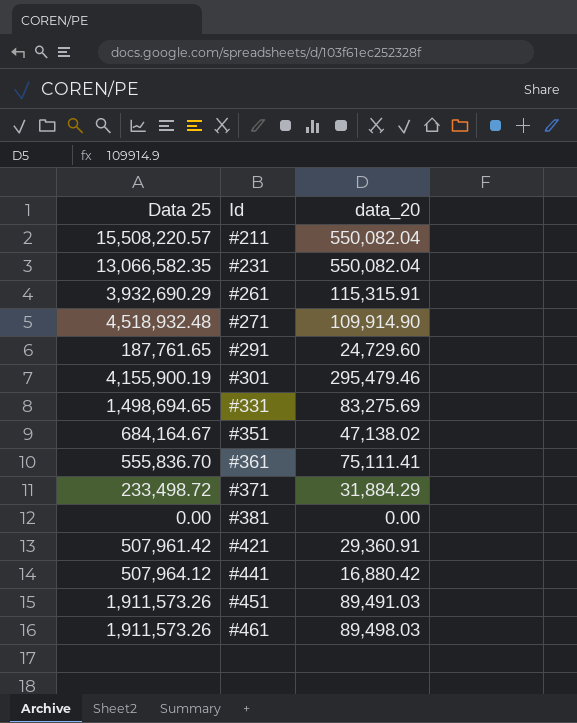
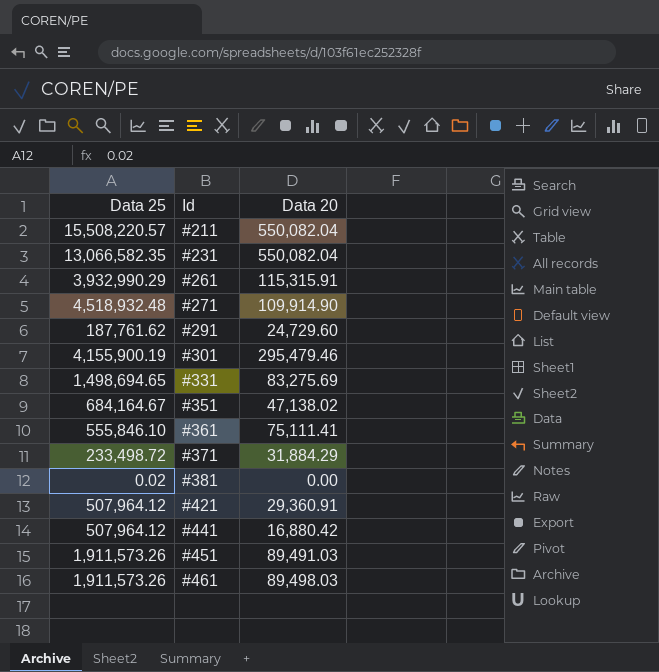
column name: data_20 -> Data 20
#261 | Data 25: 3,932,690.29 -> 3,932,990.29
#291 | Data 25: 187,761.65 -> 187,761.62
#361 | Data 25: 555,836.70 -> 555,846.10
#381 | Data 25: 0.00 -> 0.02
#421 | Data 25: 507,961.42 -> 507,964.12

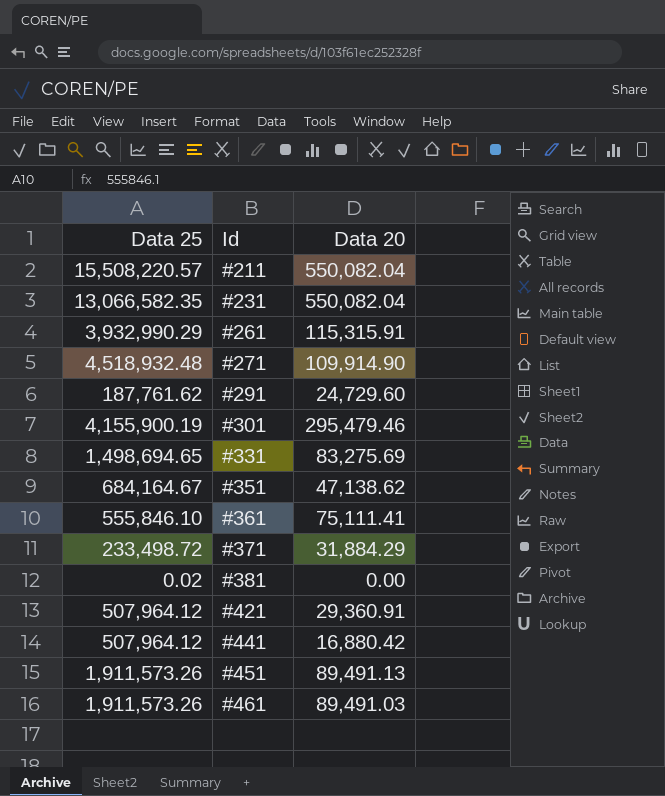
#351 | Data 20: 47,138.02 -> 47,138.62
#451 | Data 20: 89,491.03 -> 89,491.13
#461 | Data 20: 89,498.03 -> 89,491.03

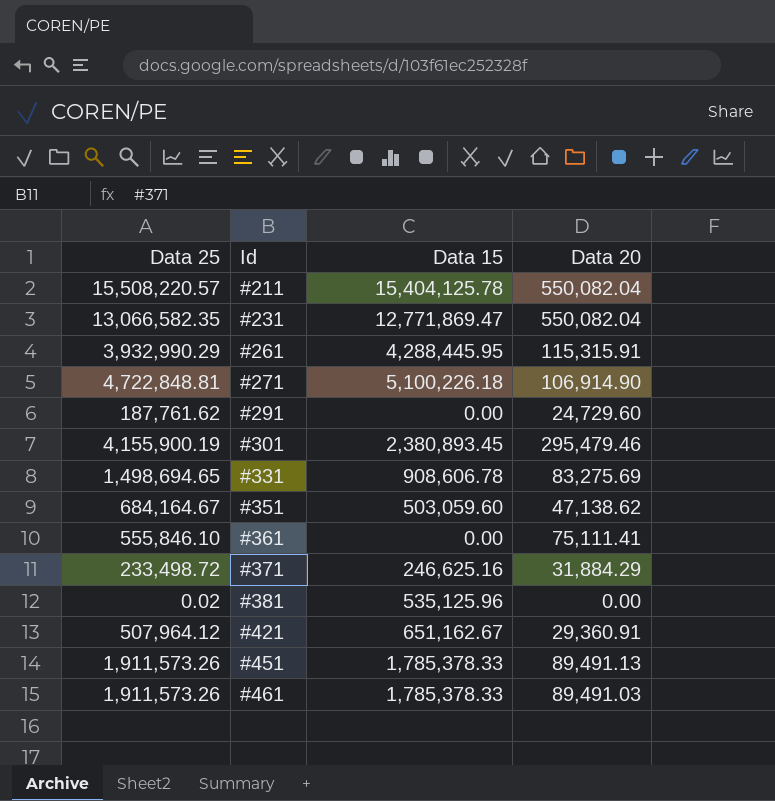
column Data 15 | position: none -> 3
row #441: 507,964.12 | 16,880.42 -> none
#271 | Data 25: 4,518,932.48 -> 4,722,848.81
#271 | Data 20: 109,914.90 -> 106,914.90

